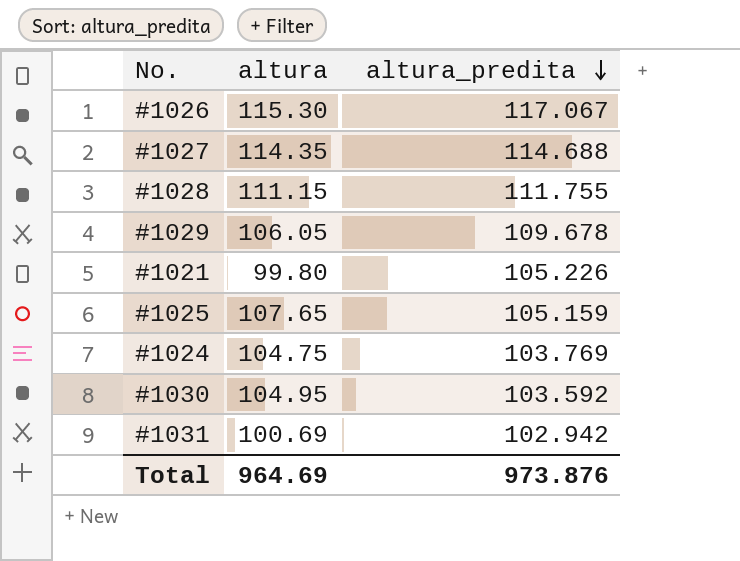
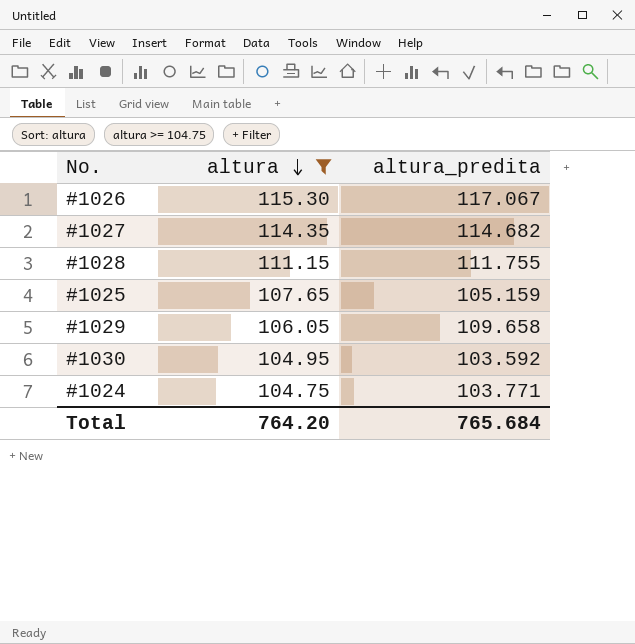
filter: none -> altura >= 104.75
row order: altura_predita descending -> altura descending
#1027 | altura_predita: 114.688 -> 114.682
#1029 | altura_predita: 109.678 -> 109.658
#1024 | altura_predita: 103.769 -> 103.771
Total | altura: 964.69 -> 764.20
Total | altura_predita: 973.876 -> 765.684

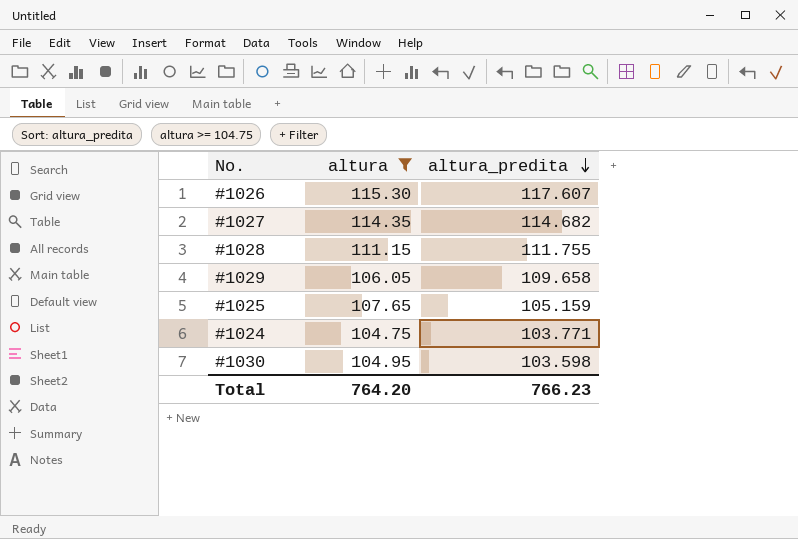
row order: altura descending -> altura_predita descending
#1026 | altura_predita: 117.067 -> 117.607
#1030 | altura_predita: 103.592 -> 103.598
Total | altura_predita: 765.684 -> 766.23

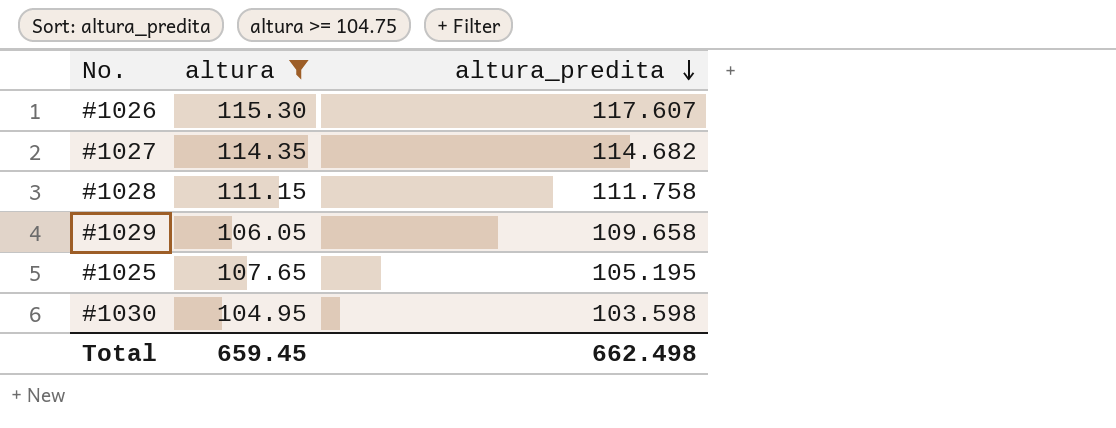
row #1024: 104.75 | 103.771 -> none
#1028 | altura_predita: 111.755 -> 111.758
#1025 | altura_predita: 105.159 -> 105.195
Total | altura: 764.20 -> 659.45
Total | altura_predita: 766.23 -> 662.498

